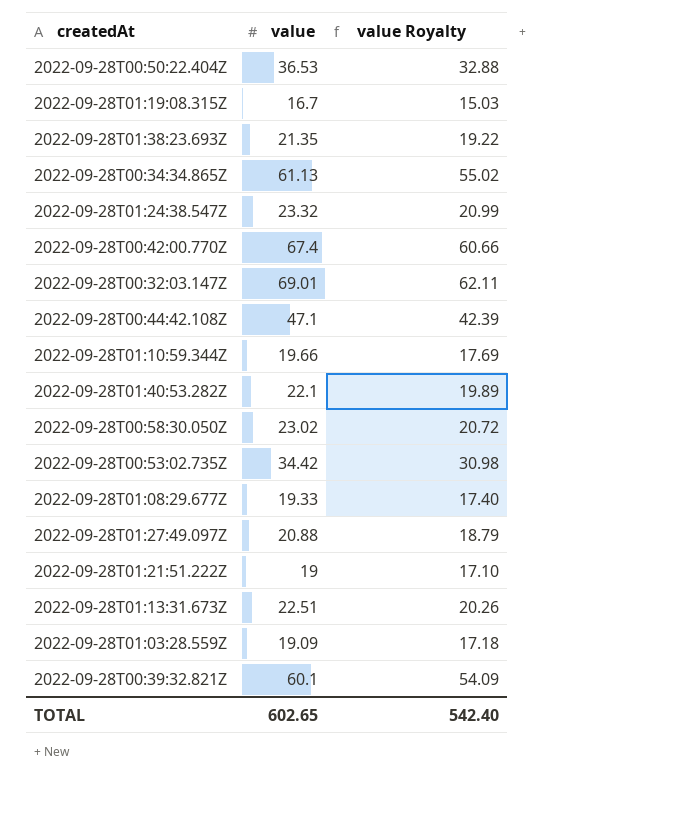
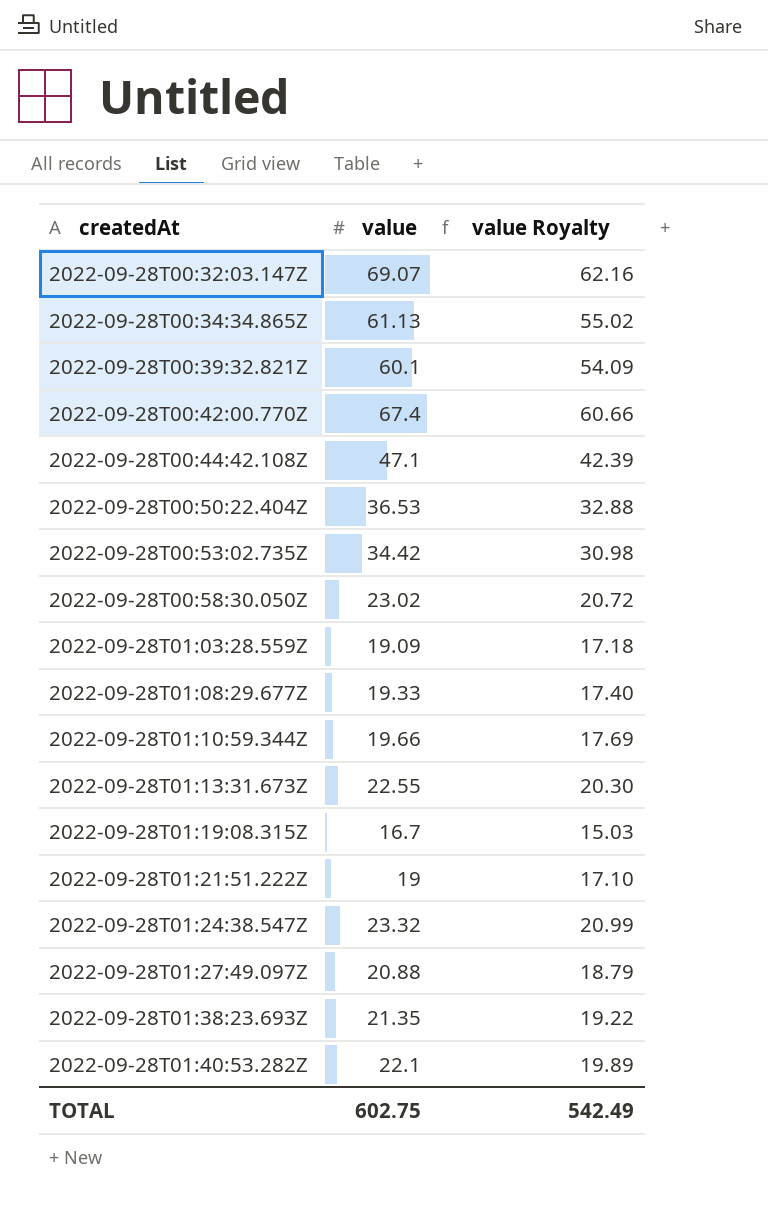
row order: none -> createdAt ascending
2022-09-28T00:32:03.147Z | value: 69.01 -> 69.07
2022-09-28T00:32:03.147Z | value Royalty: 62.11 -> 62.16
2022-09-28T01:13:31.673Z | value: 22.51 -> 22.55
2022-09-28T01:13:31.673Z | value Royalty: 20.26 -> 20.30
TOTAL | value: 602.65 -> 602.75
TOTAL | value Royalty: 542.40 -> 542.49

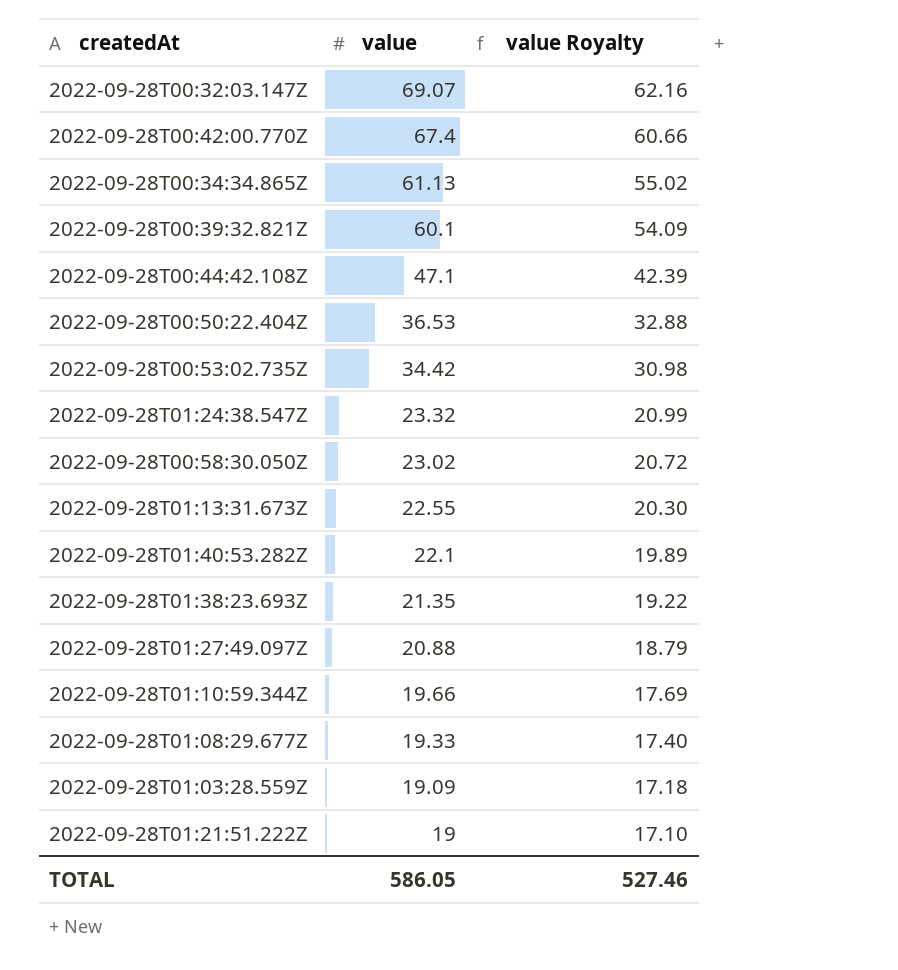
row order: createdAt ascending -> value descending
row 2022-09-28T01:19:08.315Z: 16.7 | 15.03 -> none
TOTAL | value: 602.75 -> 586.05
TOTAL | value Royalty: 542.49 -> 527.46

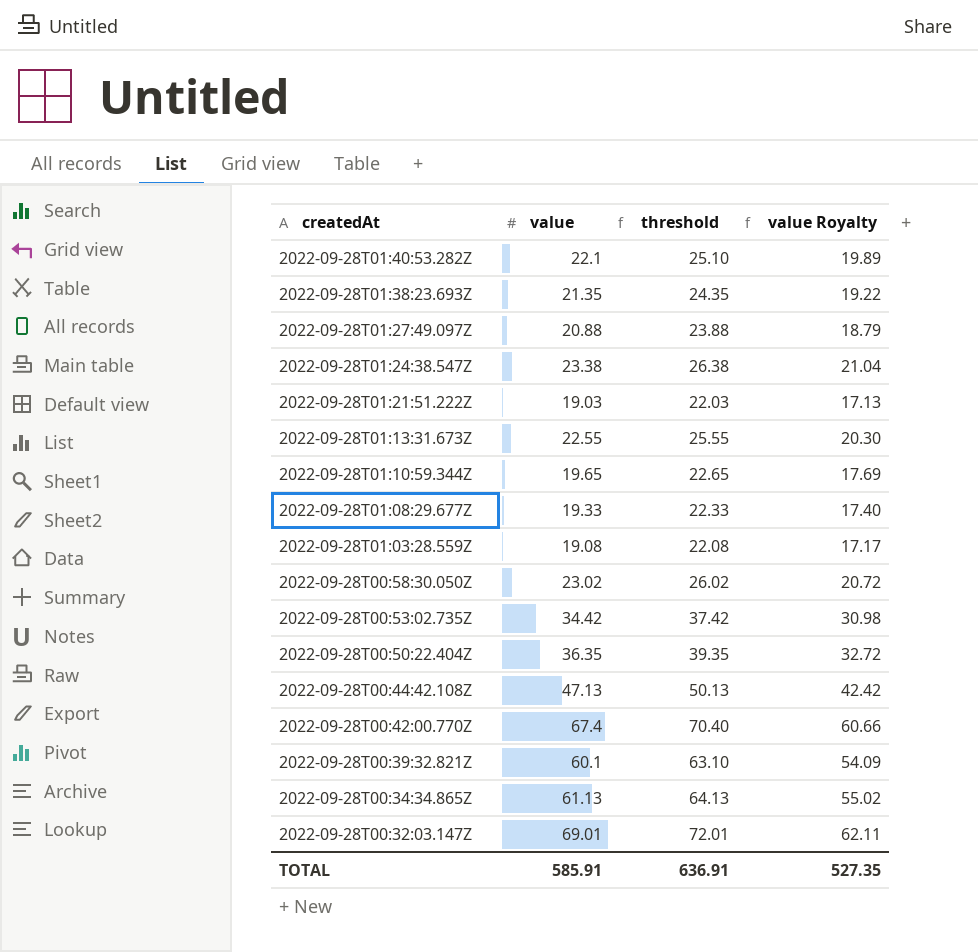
row order: value descending -> createdAt descending
column threshold | formula: none -> [value] + 3
2022-09-28T01:24:38.547Z | value: 23.32 -> 23.38
2022-09-28T01:24:38.547Z | value Royalty: 20.99 -> 21.04
2022-09-28T01:21:51.222Z | value: 19 -> 19.03
2022-09-28T01:21:51.222Z | value Royalty: 17.10 -> 17.13
2022-09-28T01:10:59.344Z | value: 19.66 -> 19.65
2022-09-28T01:03:28.559Z | value: 19.09 -> 19.08
2022-09-28T01:03:28.559Z | value Royalty: 17.18 -> 17.17
2022-09-28T00:50:22.404Z | value: 36.53 -> 36.35
2022-09-28T00:50:22.404Z | value Royalty: 32.88 -> 32.72
2022-09-28T00:44:42.108Z | value: 47.1 -> 47.13
2022-09-28T00:44:42.108Z | value Royalty: 42.39 -> 42.42
2022-09-28T00:32:03.147Z | value: 69.07 -> 69.01
2022-09-28T00:32:03.147Z | value Royalty: 62.16 -> 62.11
TOTAL | value: 586.05 -> 585.91
TOTAL | value Royalty: 527.46 -> 527.35

